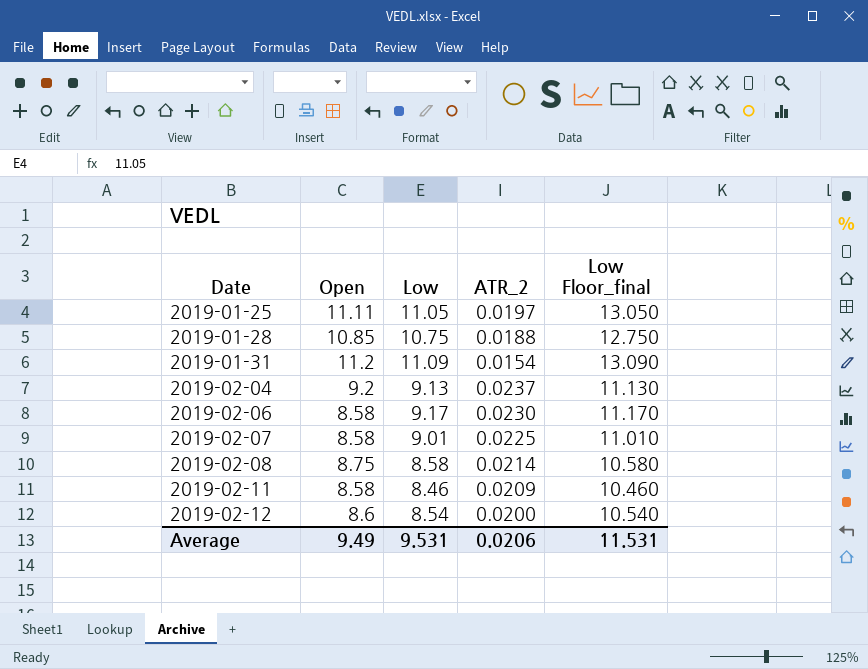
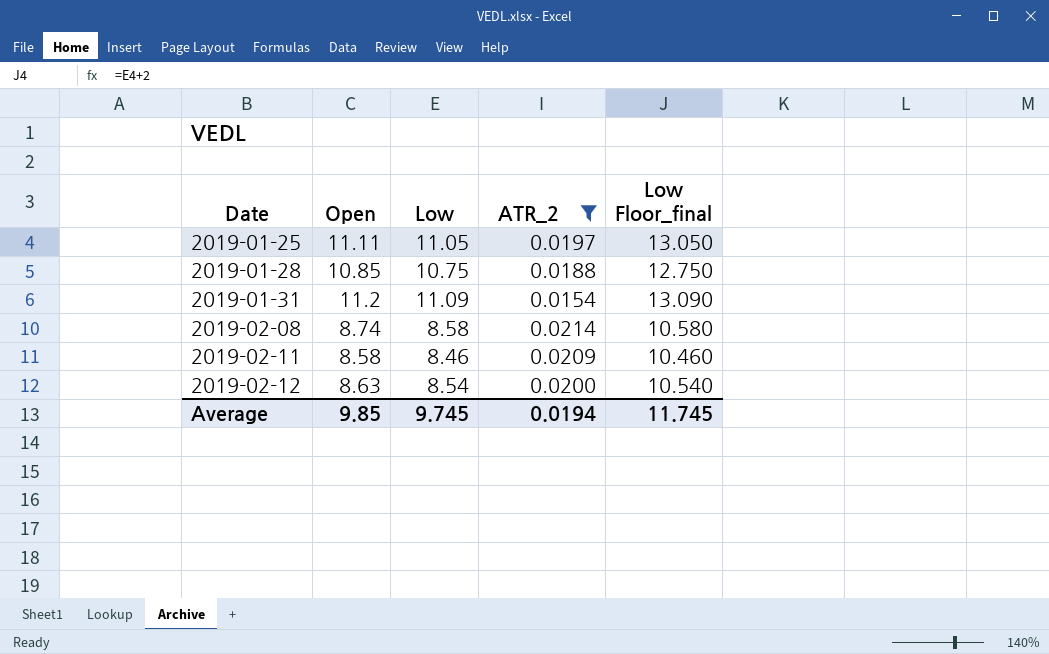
filter: none -> ATR_2 <= 0.0214
2019-02-08 | Open: 8.75 -> 8.74
2019-02-12 | Open: 8.6 -> 8.63
Average | Open: 9.49 -> 9.85
Average | Low: 9.531 -> 9.745
Average | ATR_2: 0.0206 -> 0.0194
Average | Low Floor_final: 11.531 -> 11.745

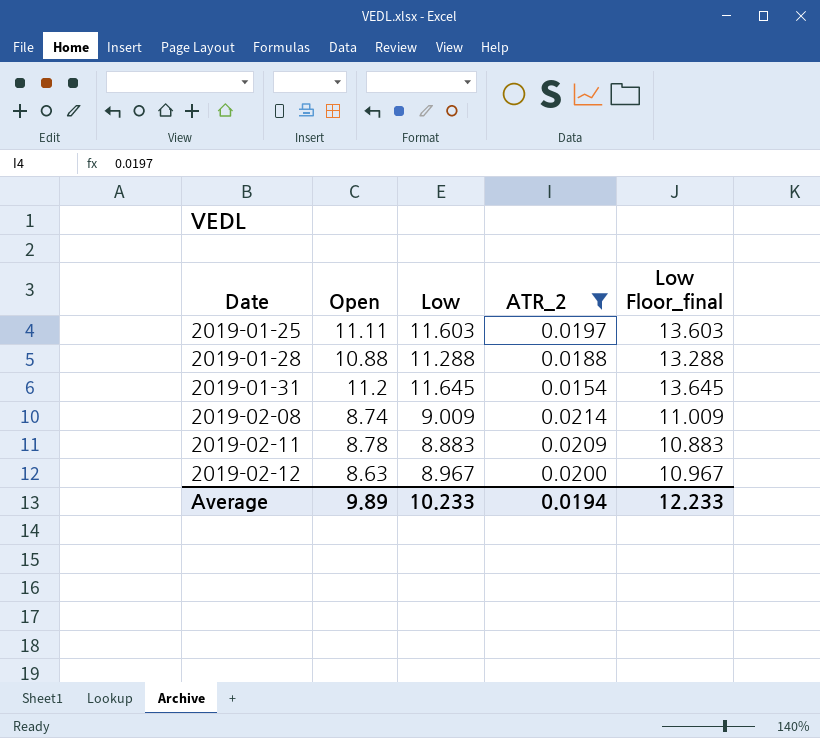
2019-01-25 | Low: 11.05 -> 11.603
2019-01-25 | Low Floor_final: 13.050 -> 13.603
2019-01-28 | Open: 10.85 -> 10.88
2019-01-28 | Low: 10.75 -> 11.288
2019-01-28 | Low Floor_final: 12.750 -> 13.288
2019-01-31 | Low: 11.09 -> 11.645
2019-01-31 | Low Floor_final: 13.090 -> 13.645
2019-02-08 | Low: 8.58 -> 9.009
2019-02-08 | Low Floor_final: 10.580 -> 11.009
2019-02-11 | Open: 8.58 -> 8.78
2019-02-11 | Low: 8.46 -> 8.883
2019-02-11 | Low Floor_final: 10.460 -> 10.883
2019-02-12 | Low: 8.54 -> 8.967
2019-02-12 | Low Floor_final: 10.540 -> 10.967
Average | Open: 9.85 -> 9.89
Average | Low: 9.745 -> 10.233
Average | Low Floor_final: 11.745 -> 12.233

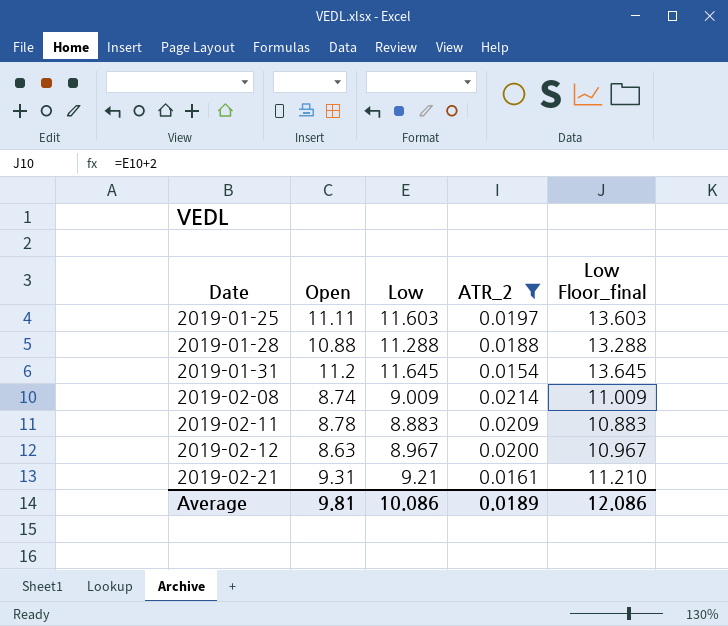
row 2019-02-21: none -> 9.31 | 9.21 | 0.0161 | 11.210
Average | Open: 9.89 -> 9.81
Average | Low: 10.233 -> 10.086
Average | ATR_2: 0.0194 -> 0.0189
Average | Low Floor_final: 12.233 -> 12.086

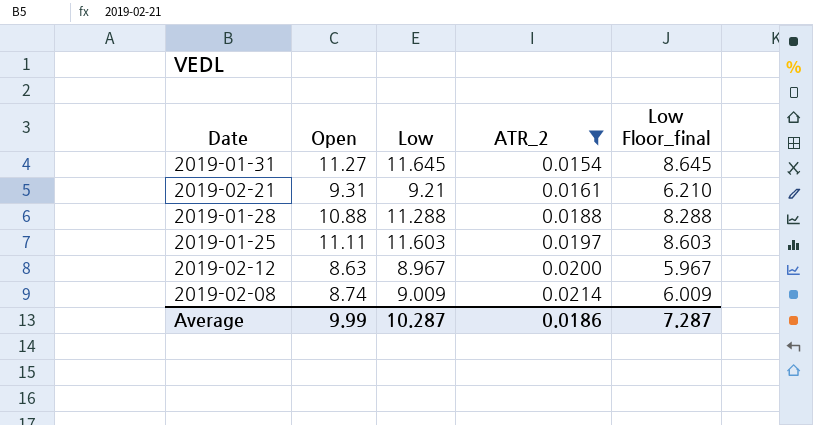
row order: Date ascending -> ATR_2 ascending
column Low Floor_final | formula: [Low] + 2 -> [Low] - 3
row 2019-02-11: 8.78 | 8.883 | 0.0209 | 10.883 -> none
2019-01-31 | Open: 11.2 -> 11.27
Average | Open: 9.81 -> 9.99
Average | Low: 10.086 -> 10.287
Average | ATR_2: 0.0189 -> 0.0186
Average | Low Floor_final: 12.086 -> 7.287

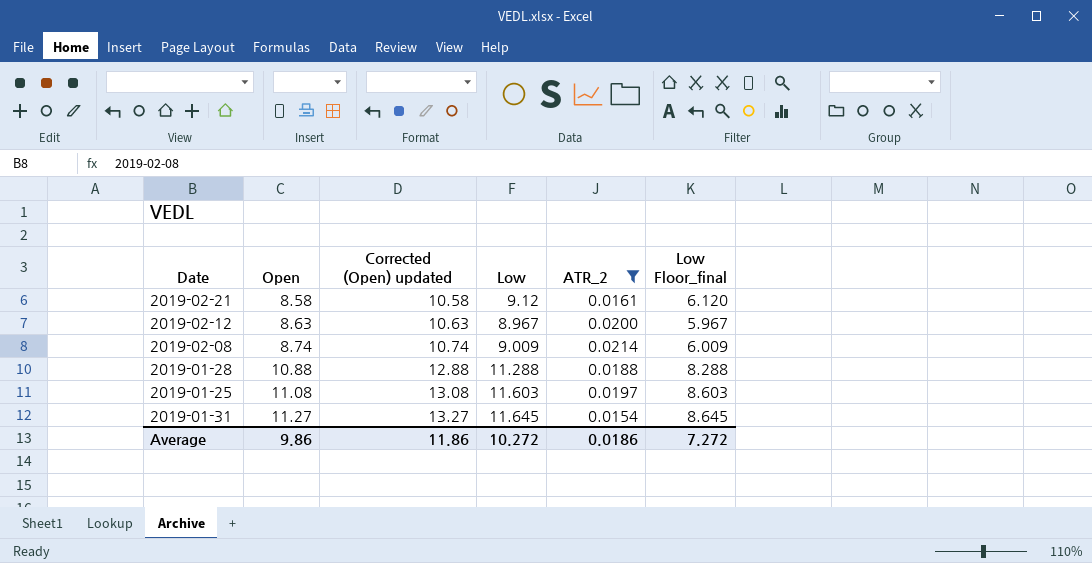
row order: ATR_2 ascending -> Open ascending
column Corrected (Open) updated | formula: none -> [Open] + 2
2019-02-21 | Open: 9.31 -> 8.58
2019-02-21 | Low: 9.21 -> 9.12
2019-02-21 | Low Floor_final: 6.210 -> 6.120
2019-01-25 | Open: 11.11 -> 11.08
Average | Open: 9.99 -> 9.86
Average | Low: 10.287 -> 10.272
Average | Low Floor_final: 7.287 -> 7.272

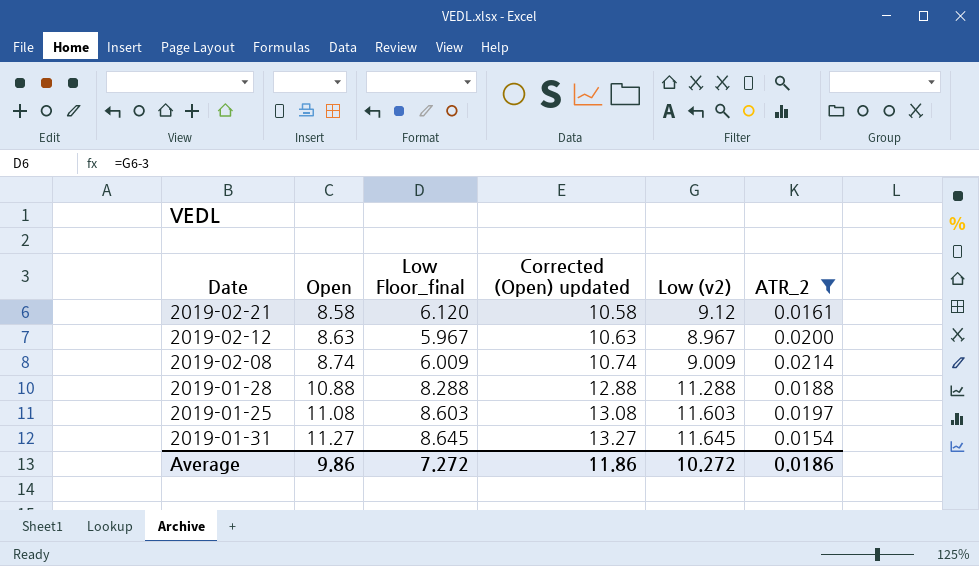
column Low Floor_final | position: 6 -> 3
column name: Low -> Low (v2)

